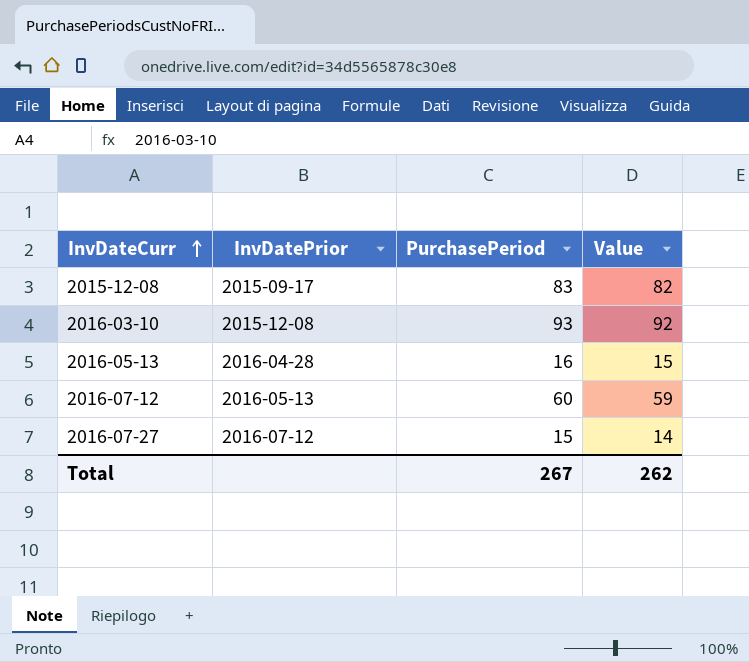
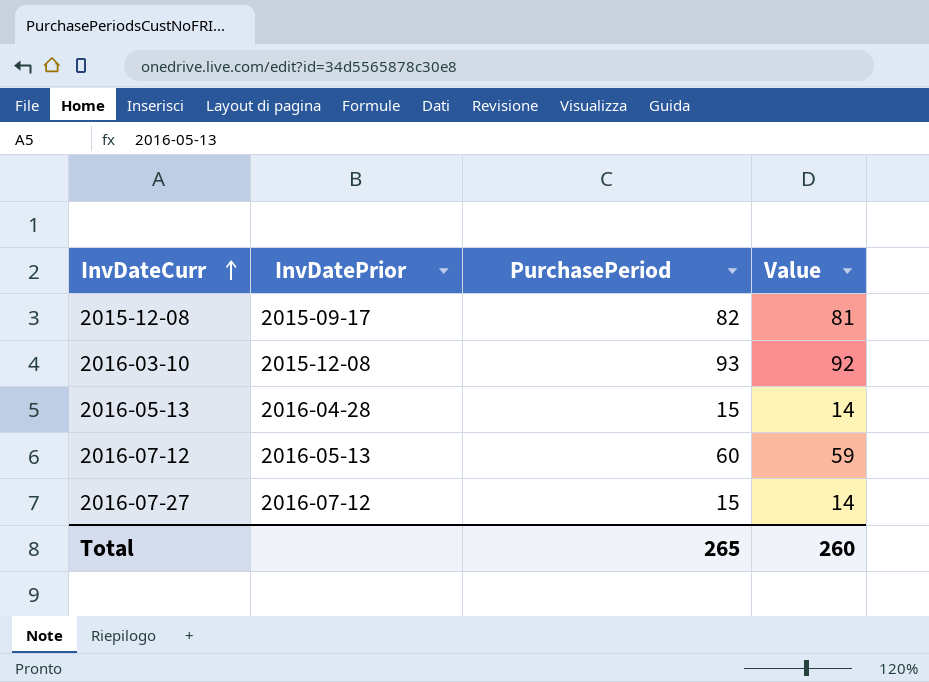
2015-12-08 | PurchasePeriod: 83 -> 82
2015-12-08 | Value: 82 -> 81
2016-05-13 | PurchasePeriod: 16 -> 15
2016-05-13 | Value: 15 -> 14
Total | PurchasePeriod: 267 -> 265
Total | Value: 262 -> 260

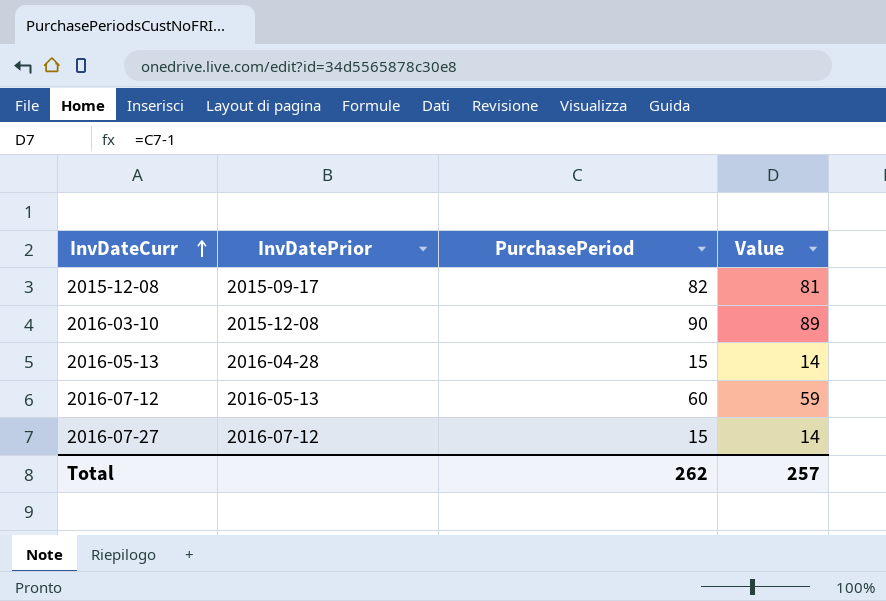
2016-03-10 | PurchasePeriod: 93 -> 90
2016-03-10 | Value: 92 -> 89
Total | PurchasePeriod: 265 -> 262
Total | Value: 260 -> 257

